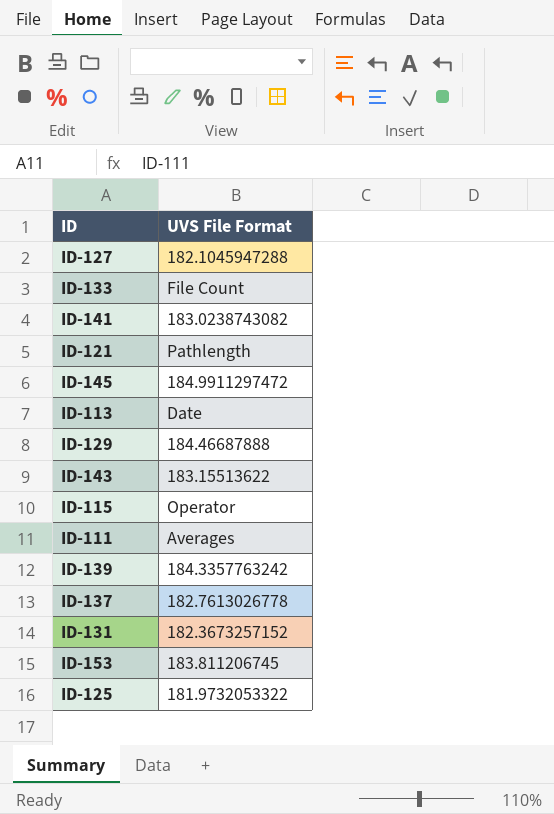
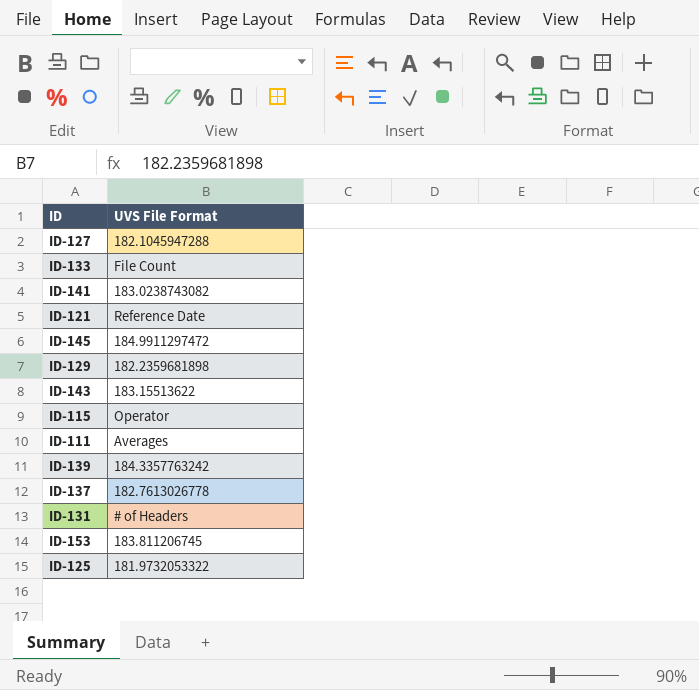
row ID-113: Date -> none
ID-121 | UVS File Format: Pathlength -> Reference Date
ID-129 | UVS File Format: 184.46687888 -> 182.2359681898
ID-131 | UVS File Format: 182.3673257152 -> # of Headers

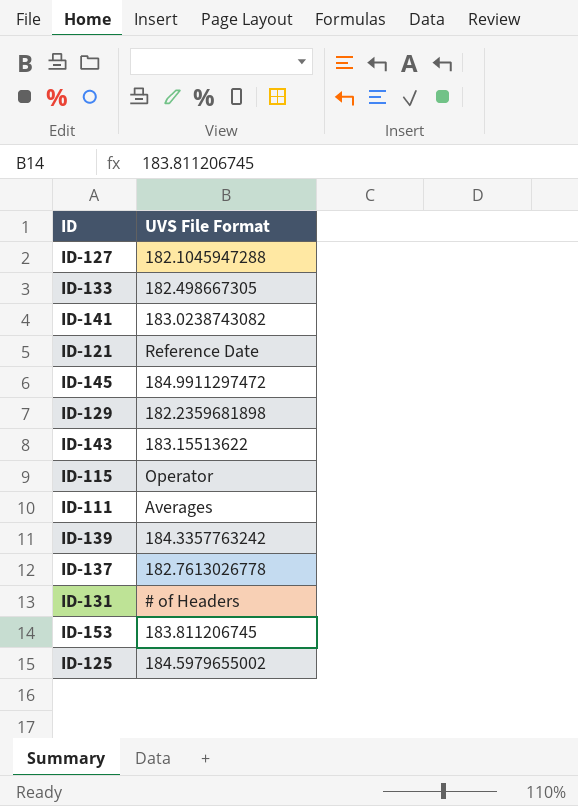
ID-133 | UVS File Format: File Count -> 182.498667305
ID-125 | UVS File Format: 181.9732053322 -> 184.5979655002

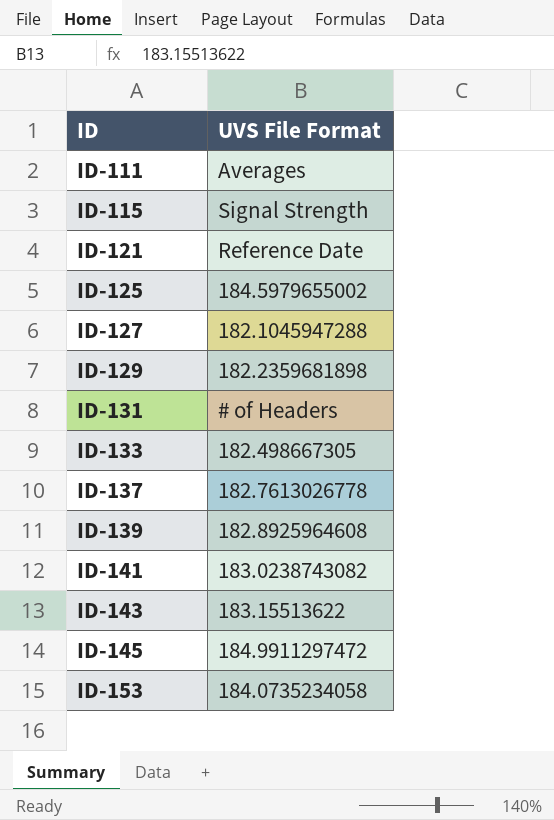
row order: none -> ID ascending
ID-115 | UVS File Format: Operator -> Signal Strength
ID-139 | UVS File Format: 184.3357763242 -> 182.8925964608
ID-153 | UVS File Format: 183.811206745 -> 184.0735234058

